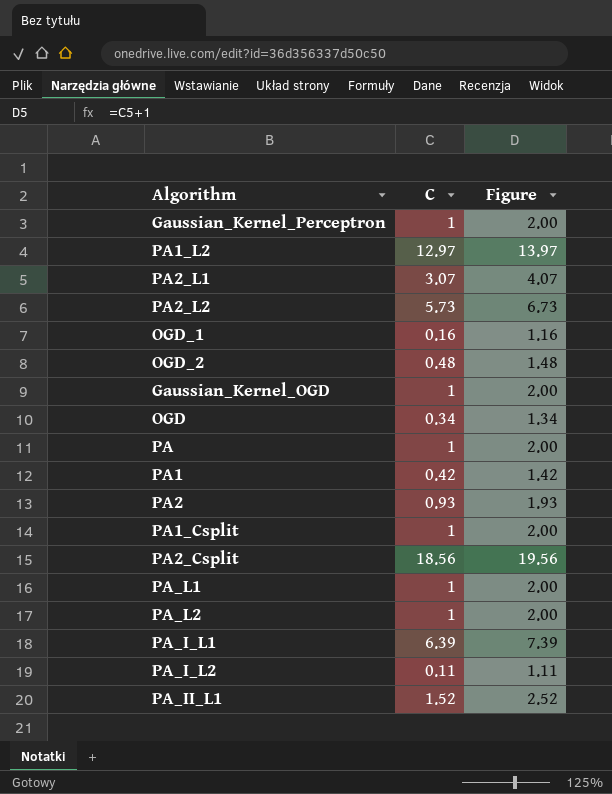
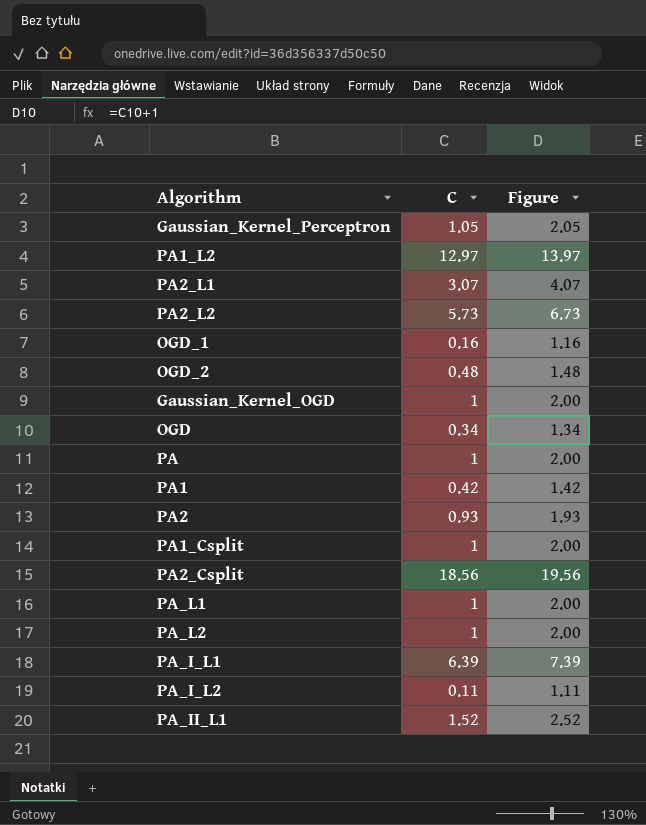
Gaussian_Kernel_Perceptron | C: 1 -> 1.05
Gaussian_Kernel_Perceptron | Figure: 2.00 -> 2.05

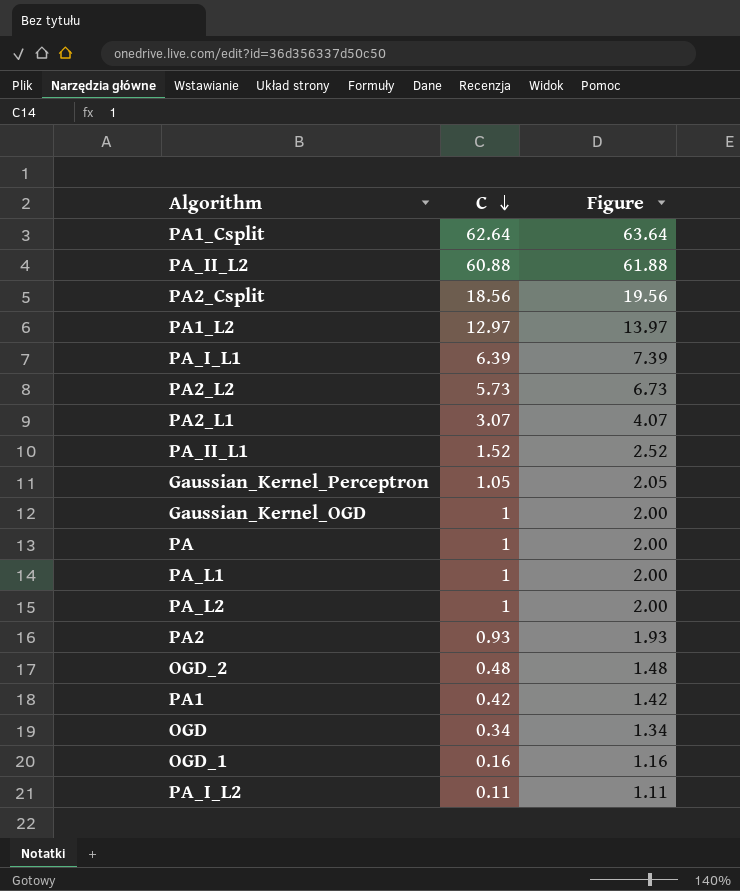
row order: none -> C descending
PA1_Csplit | C: 1 -> 62.64
PA1_Csplit | Figure: 2.00 -> 63.64
row PA_II_L2: none -> 60.88 | 61.88

